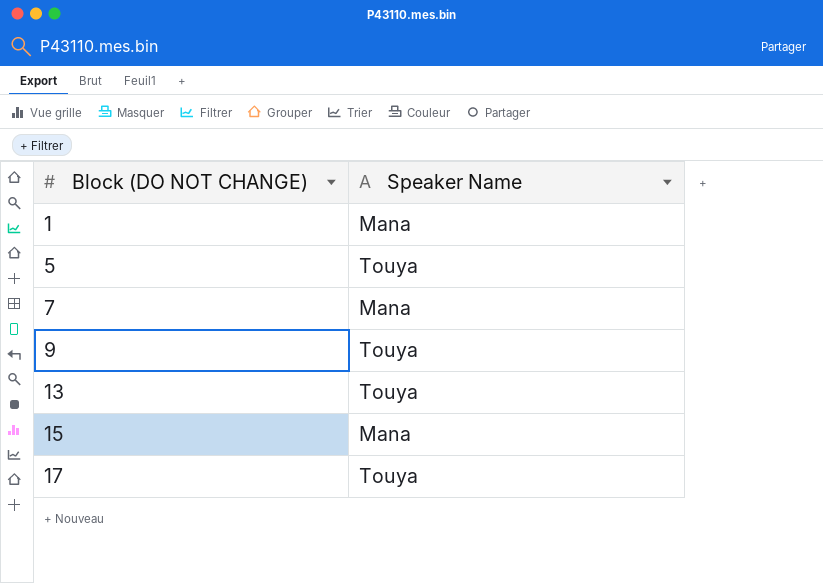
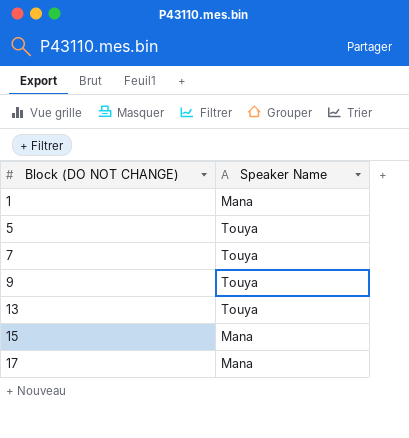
7 | Speaker Name: Mana -> Touya
17 | Speaker Name: Touya -> Mana

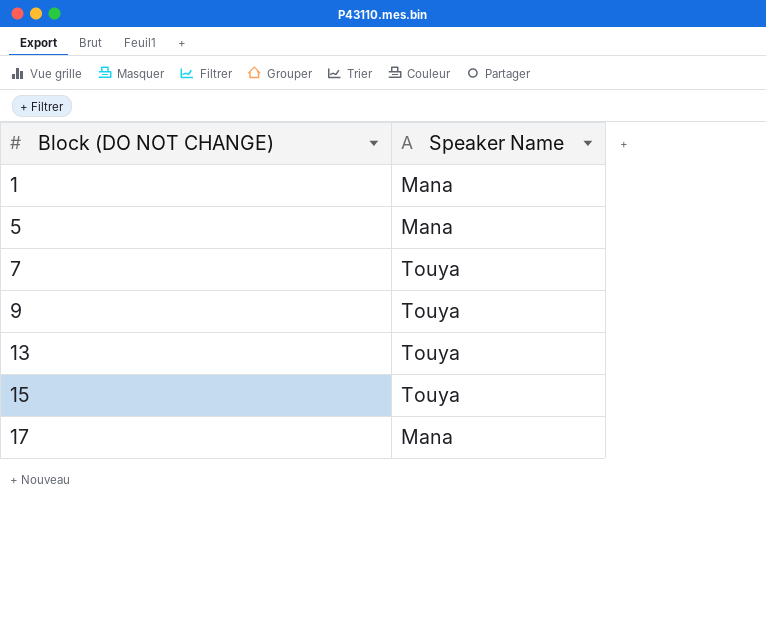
5 | Speaker Name: Touya -> Mana
15 | Speaker Name: Mana -> Touya

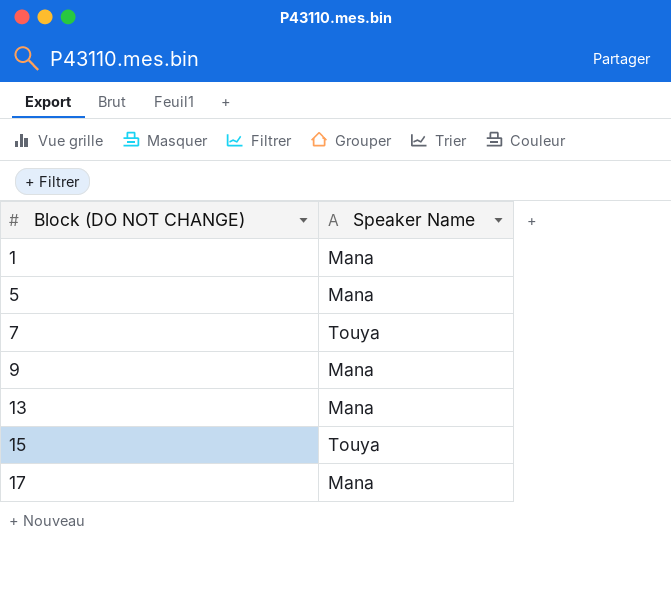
9 | Speaker Name: Touya -> Mana
13 | Speaker Name: Touya -> Mana

